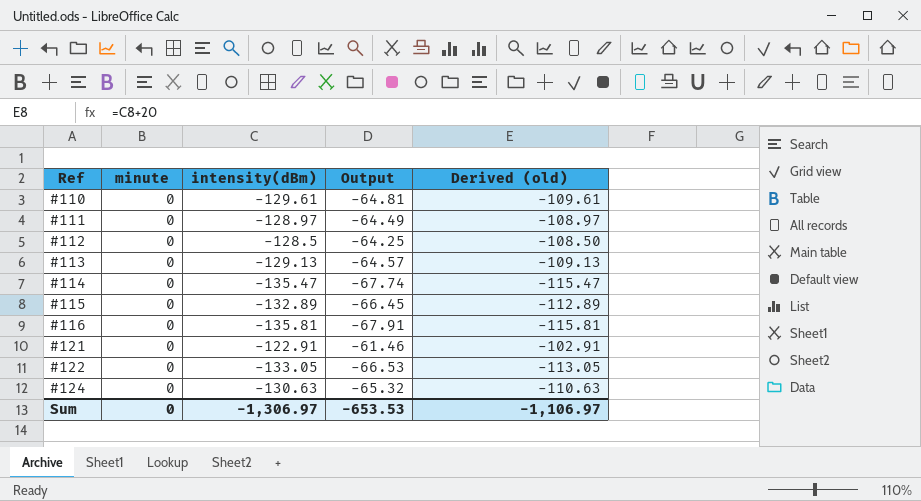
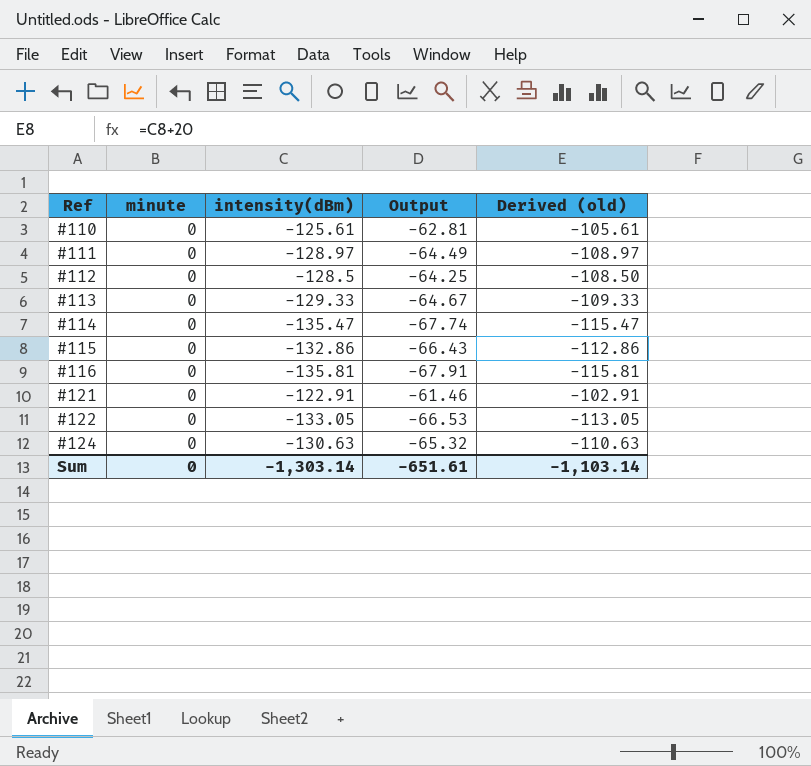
#110 | intensity(dBm): -129.61 -> -125.61
#110 | Output: -64.81 -> -62.81
#110 | Derived (old): -109.61 -> -105.61
#113 | intensity(dBm): -129.13 -> -129.33
#113 | Output: -64.57 -> -64.67
#113 | Derived (old): -109.13 -> -109.33
#115 | intensity(dBm): -132.89 -> -132.86
#115 | Output: -66.45 -> -66.43
#115 | Derived (old): -112.89 -> -112.86
Sum | intensity(dBm): -1,306.97 -> -1,303.14
Sum | Output: -653.53 -> -651.61
Sum | Derived (old): -1,106.97 -> -1,103.14

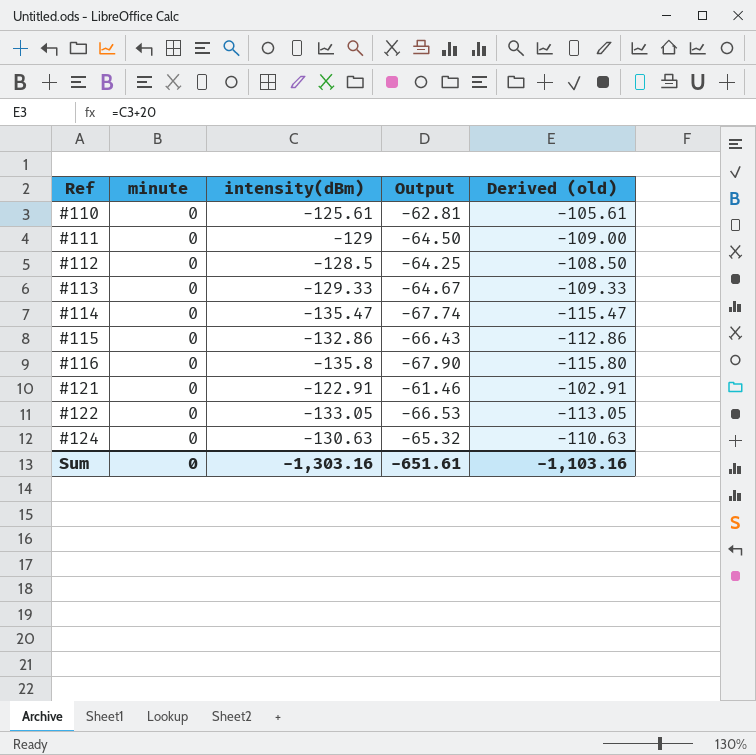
#111 | intensity(dBm): -128.97 -> -129
#111 | Output: -64.49 -> -64.50
#111 | Derived (old): -108.97 -> -109.00
#116 | intensity(dBm): -135.81 -> -135.8
#116 | Output: -67.91 -> -67.90
#116 | Derived (old): -115.81 -> -115.80
Sum | intensity(dBm): -1,303.14 -> -1,303.16
Sum | Derived (old): -1,103.14 -> -1,103.16

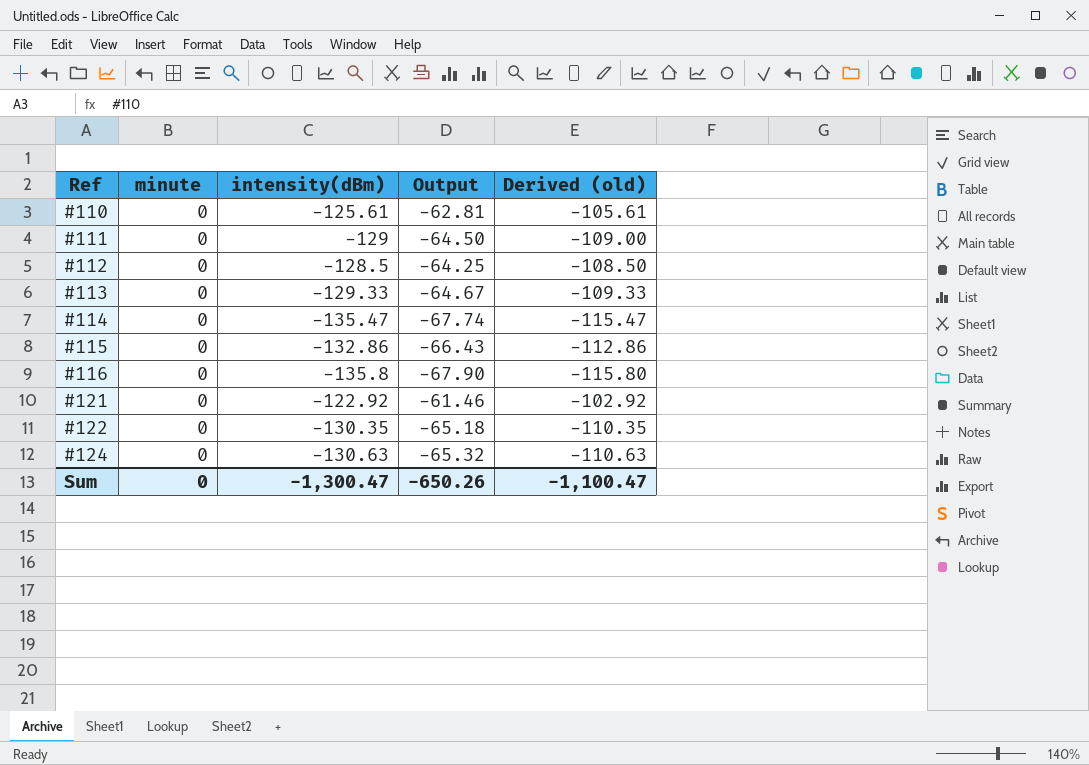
#121 | intensity(dBm): -122.91 -> -122.92
#121 | Derived (old): -102.91 -> -102.92
#122 | intensity(dBm): -133.05 -> -130.35
#122 | Output: -66.53 -> -65.18
#122 | Derived (old): -113.05 -> -110.35
Sum | intensity(dBm): -1,303.16 -> -1,300.47
Sum | Output: -651.61 -> -650.26
Sum | Derived (old): -1,103.16 -> -1,100.47

